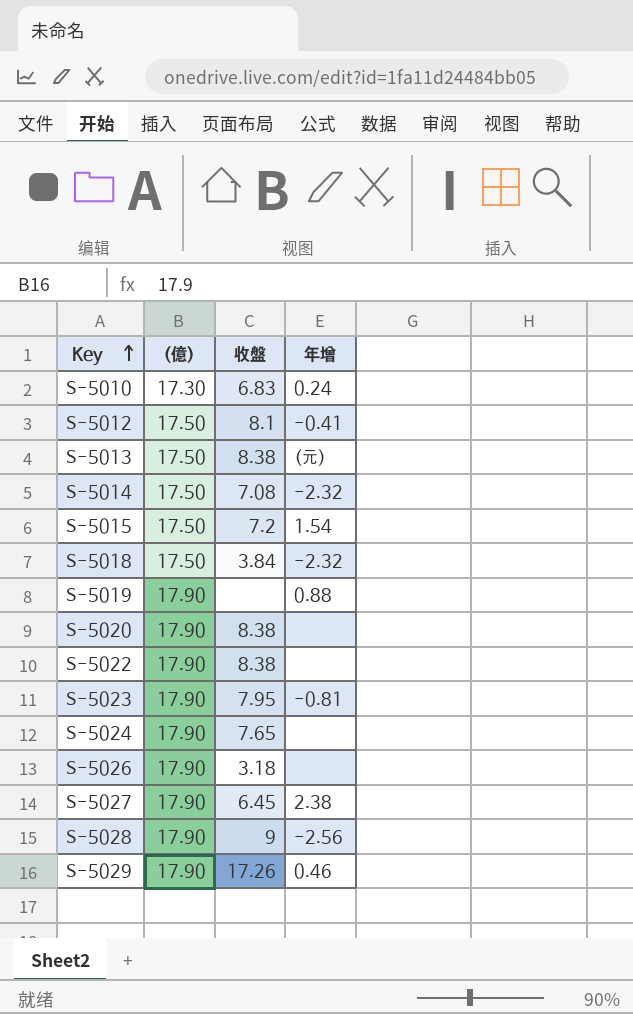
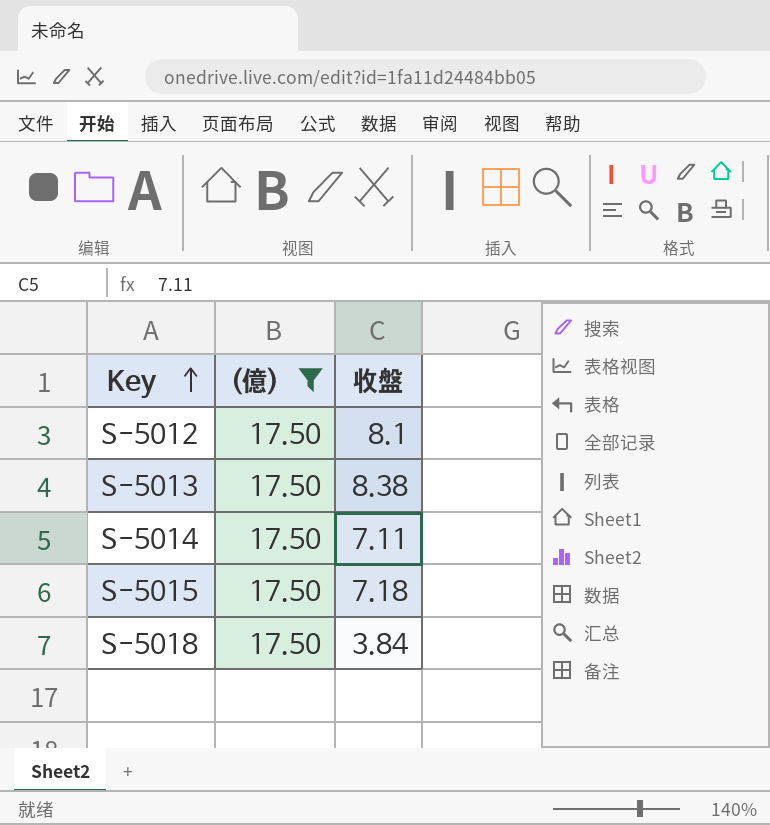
filter: none -> (億) = 17.50
column 年增 | position: 4 -> none
S-5014 | 收盤: 7.08 -> 7.11
S-5015 | 收盤: 7.2 -> 7.18

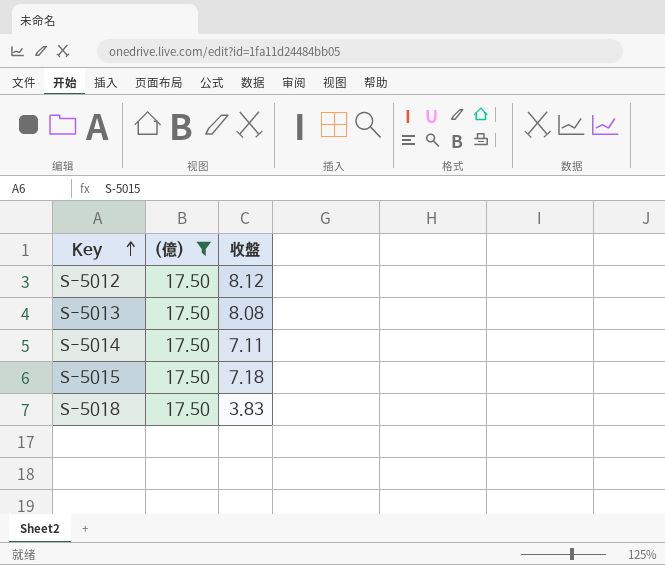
S-5012 | 收盤: 8.1 -> 8.12
S-5013 | 收盤: 8.38 -> 8.08
S-5018 | 收盤: 3.84 -> 3.83

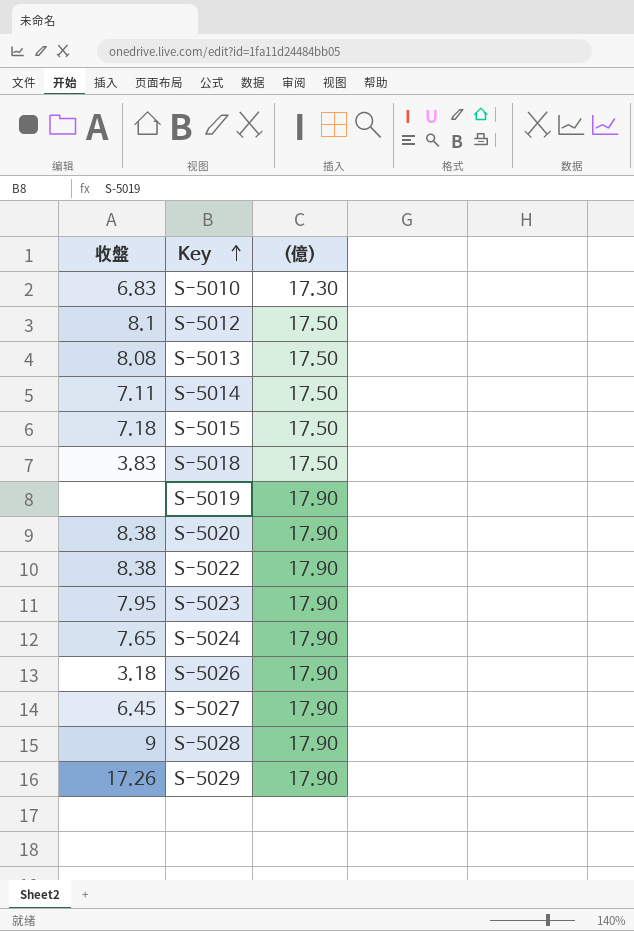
filter: (億) = 17.50 -> none
column 收盤 | position: 3 -> 1
S-5012 | 收盤: 8.12 -> 8.1

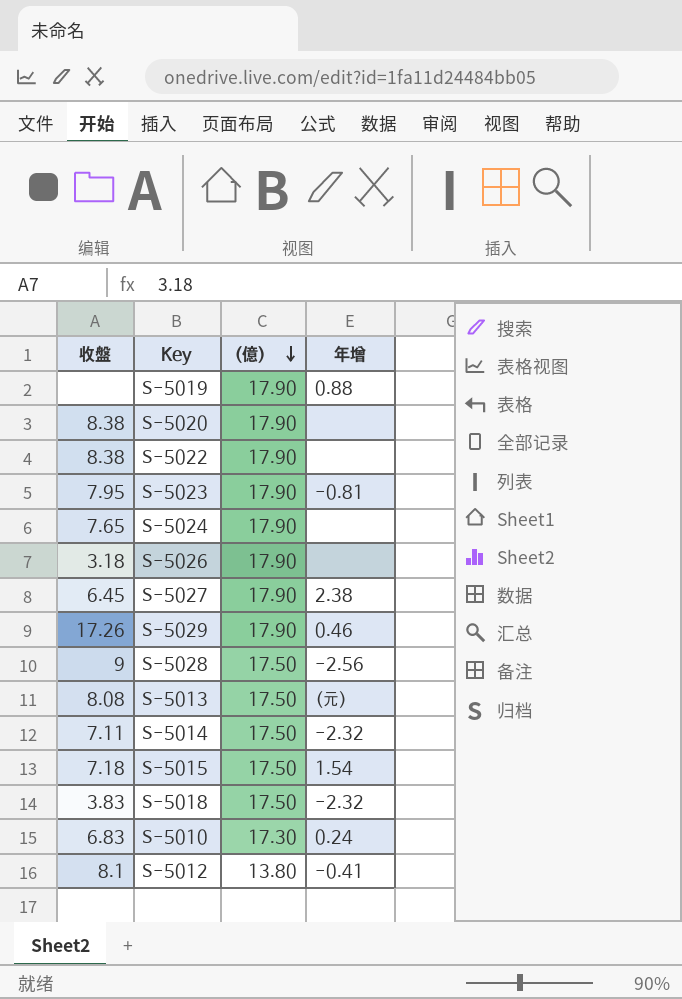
row order: Key ascending -> (億) descending
column 年增 | position: none -> 4
S-5028 | (億): 17.90 -> 17.50
S-5012 | (億): 17.50 -> 13.80

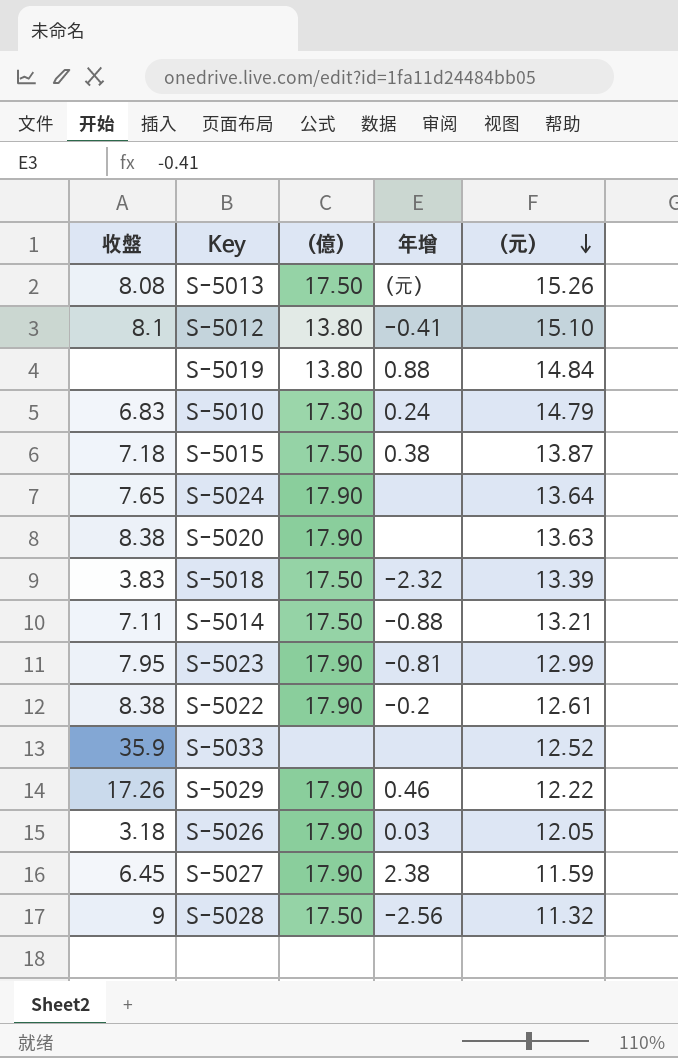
row order: (億) descending -> (元) descending
column (元) | position: none -> 5
S-5019 | (億): 17.90 -> 13.80
S-5015 | 年增: 1.54 -> 0.38
S-5014 | 年增: -2.32 -> -0.88
S-5022 | 年增: none -> -0.2
row S-5033: none -> 35.9 | none | none | 12.52
S-5026 | 年增: none -> 0.03

